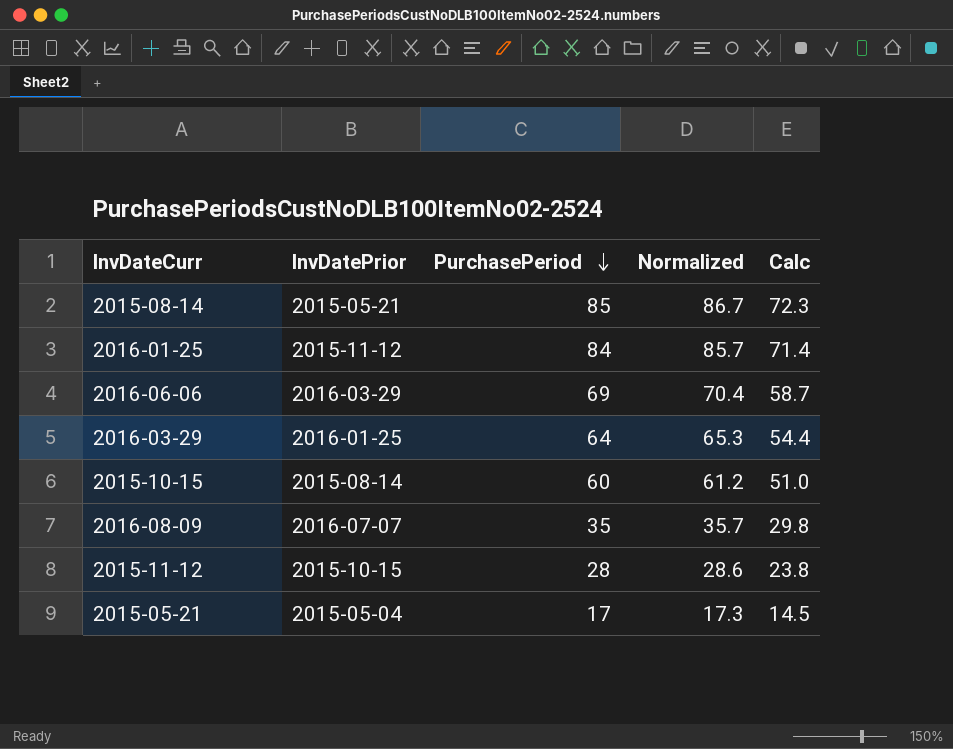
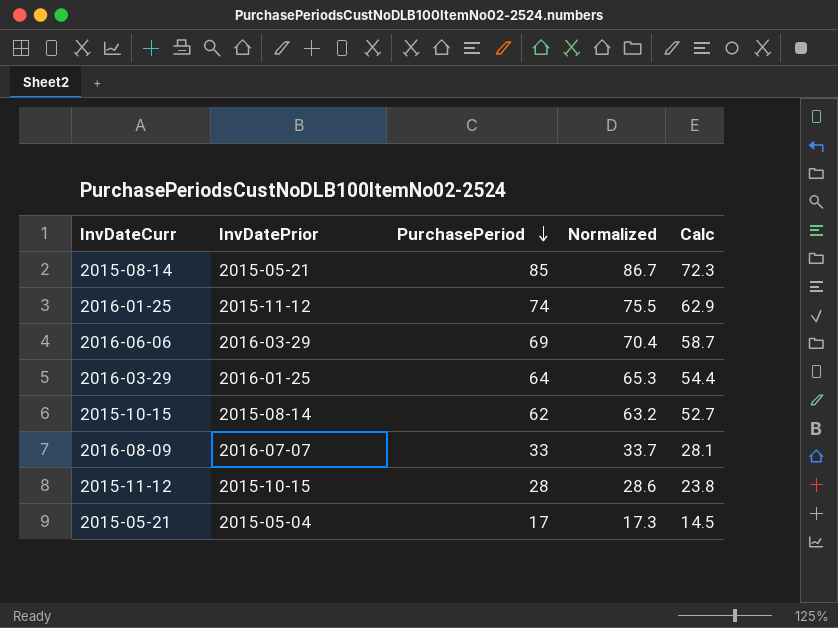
2016-01-25 | PurchasePeriod: 84 -> 74
2016-01-25 | Normalized: 85.7 -> 75.5
2016-01-25 | Calc: 71.4 -> 62.9
2015-10-15 | PurchasePeriod: 60 -> 62
2015-10-15 | Normalized: 61.2 -> 63.2
2015-10-15 | Calc: 51.0 -> 52.7
2016-08-09 | PurchasePeriod: 35 -> 33
2016-08-09 | Normalized: 35.7 -> 33.7
2016-08-09 | Calc: 29.8 -> 28.1

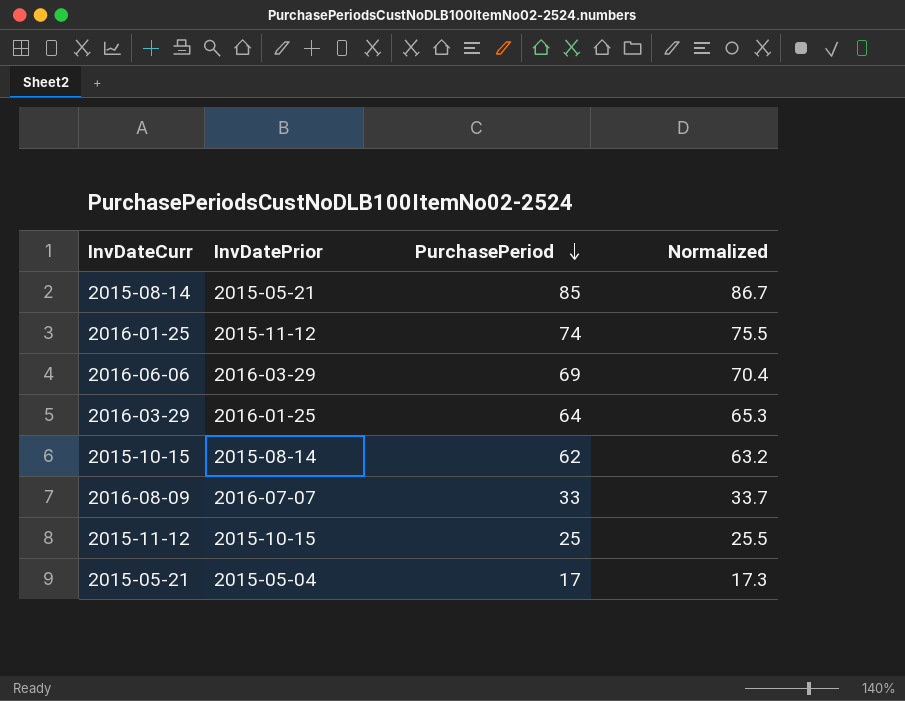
column Calc | formula: [PurchasePeriod] * 0.85 -> none
2015-11-12 | PurchasePeriod: 28 -> 25
2015-11-12 | Normalized: 28.6 -> 25.5

